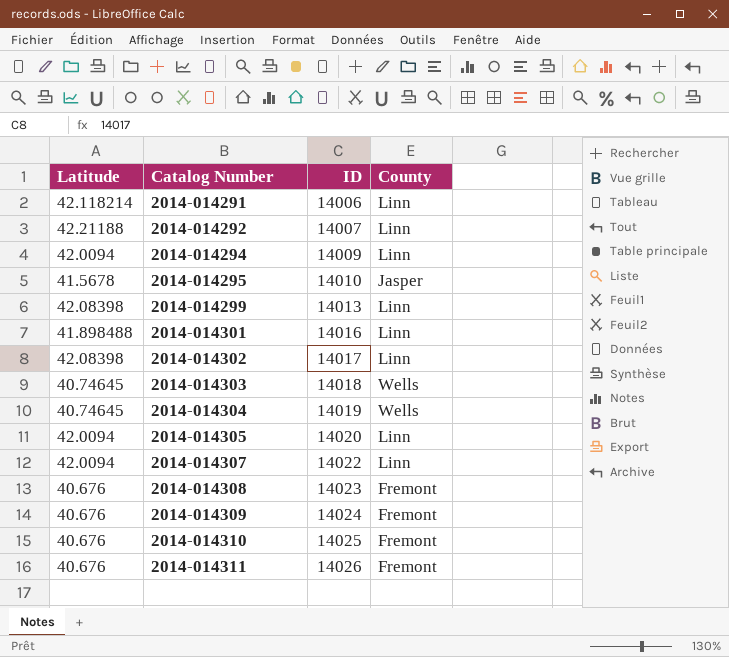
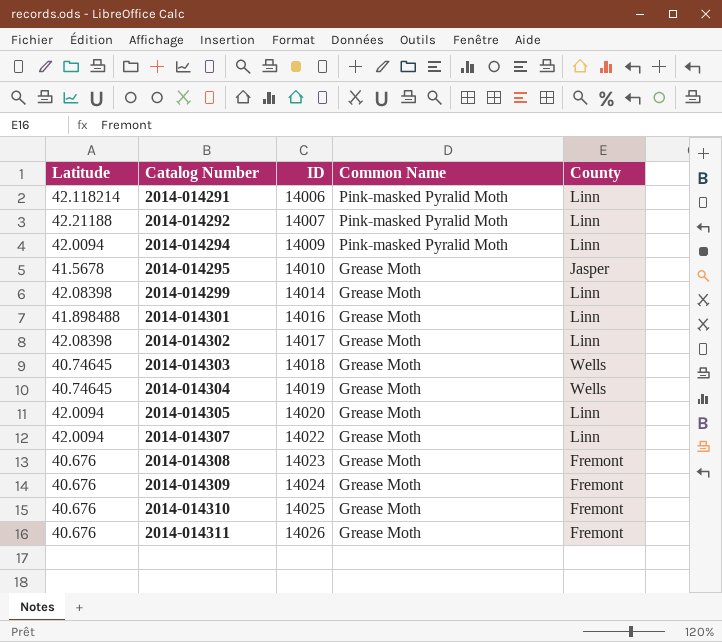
column Common Name | position: none -> 4
2014-014299 | ID: 14013 -> 14014

